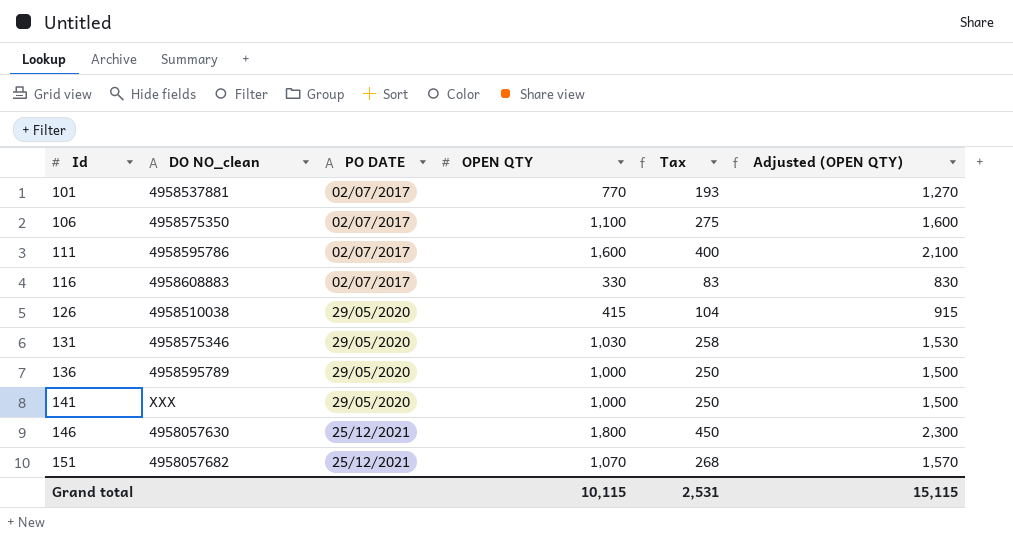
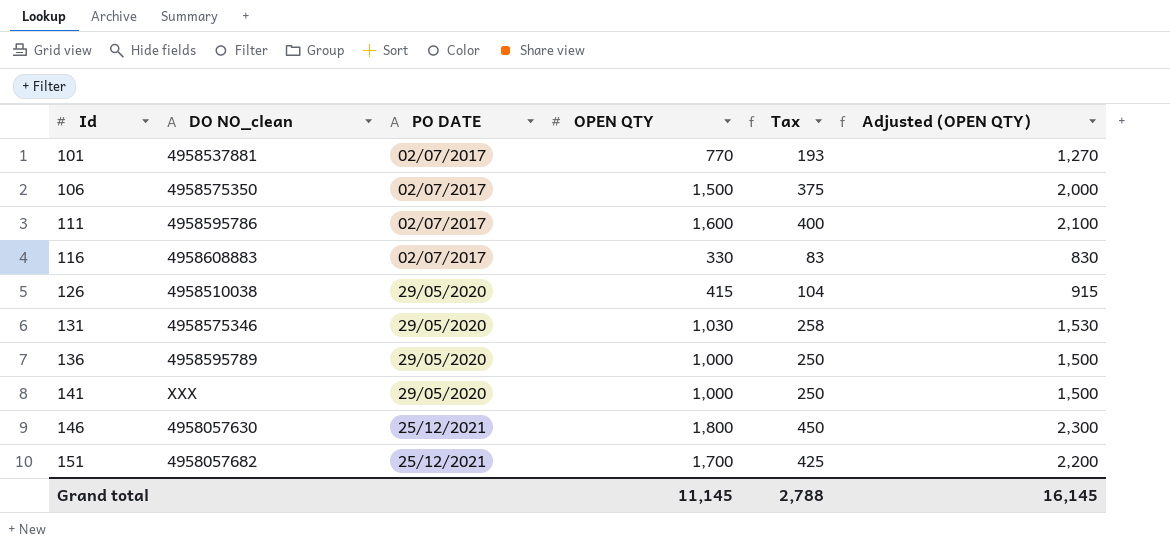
106 | OPEN QTY: 1,100 -> 1,500
106 | Tax: 275 -> 375
106 | Adjusted (OPEN QTY): 1,600 -> 2,000
151 | OPEN QTY: 1,070 -> 1,700
151 | Tax: 268 -> 425
151 | Adjusted (OPEN QTY): 1,570 -> 2,200
Grand total | OPEN QTY: 10,115 -> 11,145
Grand total | Tax: 2,531 -> 2,788
Grand total | Adjusted (OPEN QTY): 15,115 -> 16,145

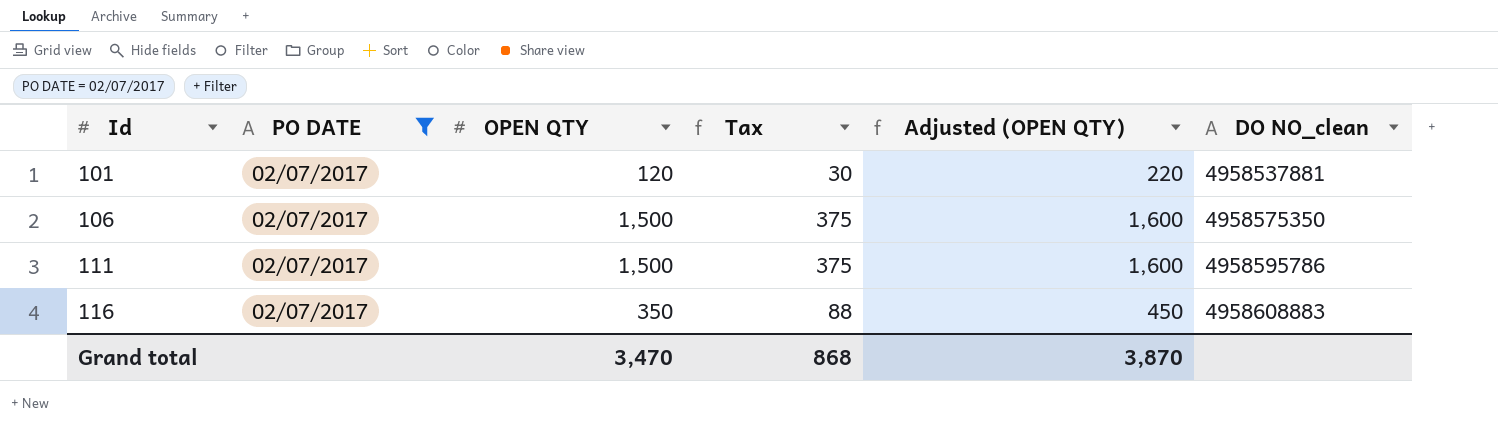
filter: none -> PO DATE = 02/07/2017
column Adjusted (OPEN QTY) | formula: [OPEN QTY] + 500 -> [OPEN QTY] + 100
column DO NO_clean | position: 2 -> 6
101 | OPEN QTY: 770 -> 120
101 | Tax: 193 -> 30
111 | OPEN QTY: 1,600 -> 1,500
111 | Tax: 400 -> 375
116 | OPEN QTY: 330 -> 350
116 | Tax: 83 -> 88
Grand total | OPEN QTY: 11,145 -> 3,470
Grand total | Tax: 2,788 -> 868
Grand total | Adjusted (OPEN QTY): 16,145 -> 3,870

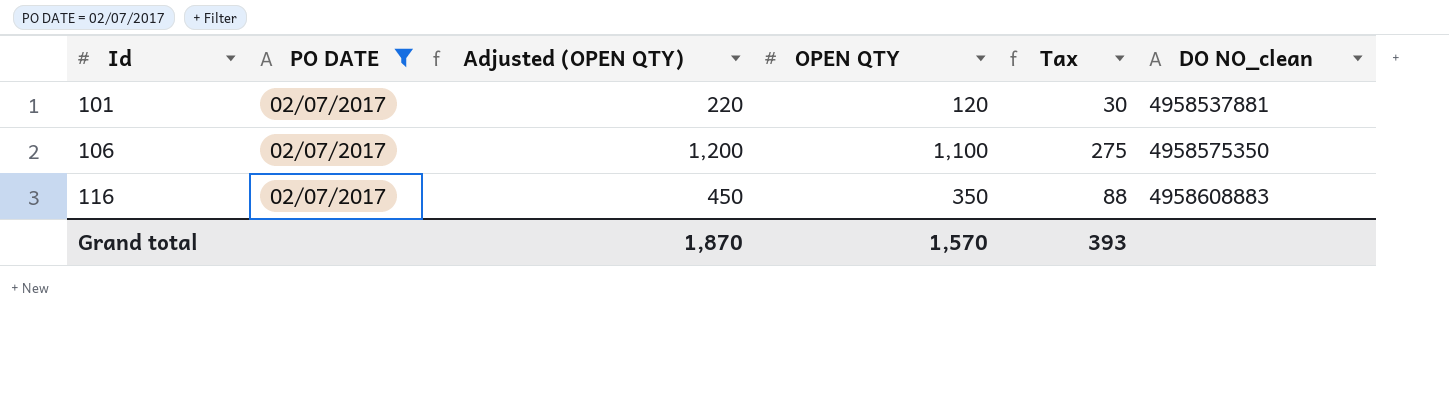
column Adjusted (OPEN QTY) | position: 5 -> 3
row 111: 02/07/2017 | 1,500 | 375 | 1,600 | 4958595786 -> none
106 | Adjusted (OPEN QTY): 1,600 -> 1,200
106 | OPEN QTY: 1,500 -> 1,100
106 | Tax: 375 -> 275
Grand total | Adjusted (OPEN QTY): 3,870 -> 1,870
Grand total | OPEN QTY: 3,470 -> 1,570
Grand total | Tax: 868 -> 393

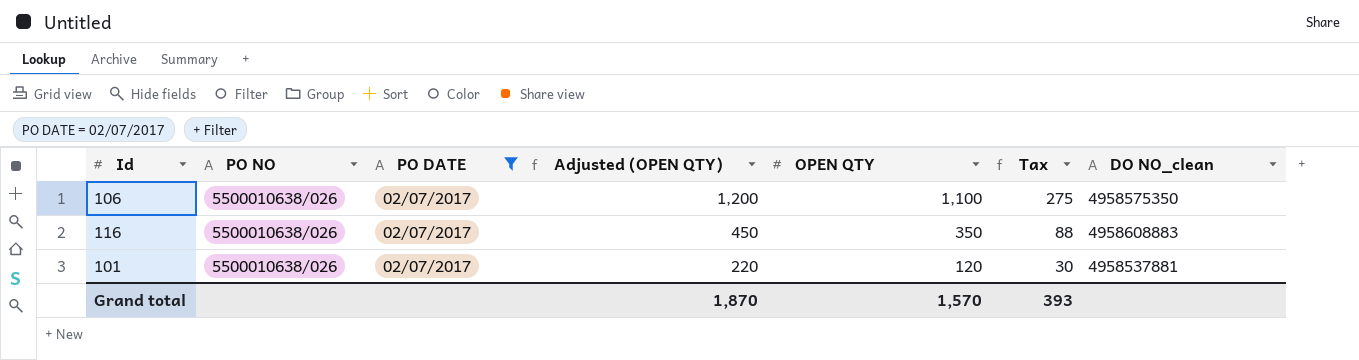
row order: Id ascending -> Adjusted (OPEN QTY) descending
column PO NO | position: none -> 2

